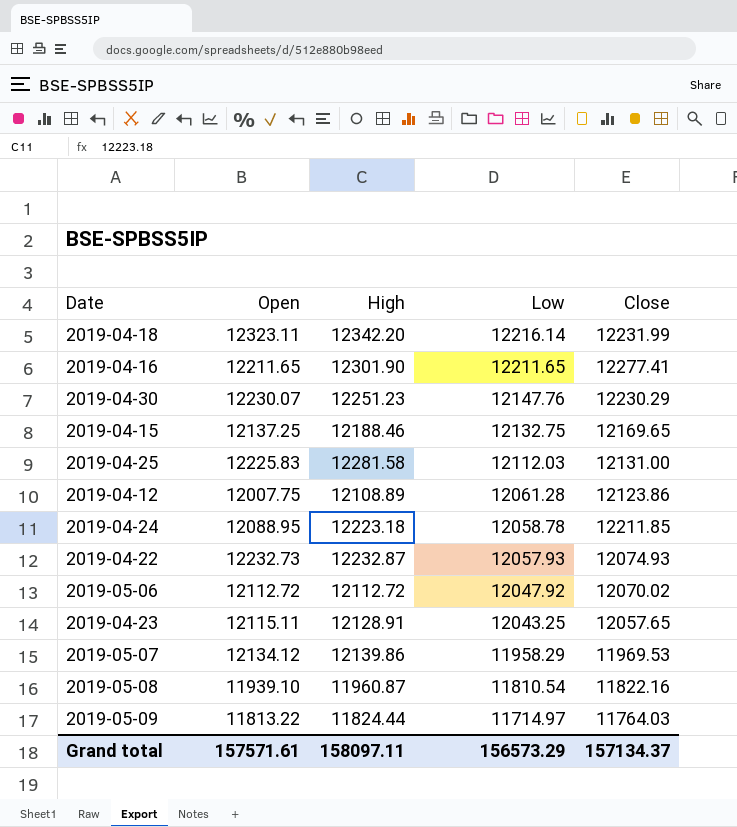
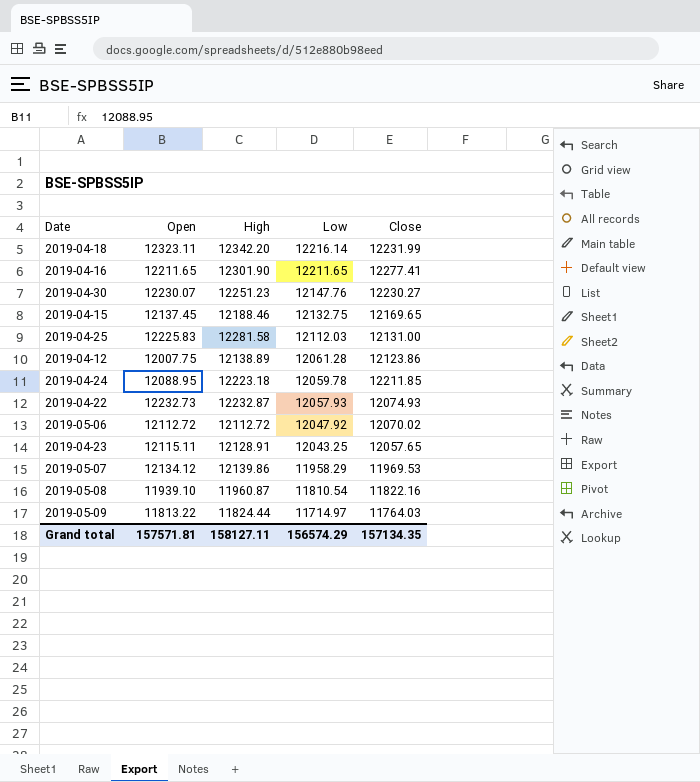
2019-04-30 | Close: 12230.29 -> 12230.27
2019-04-15 | Open: 12137.25 -> 12137.45
2019-04-12 | High: 12108.89 -> 12138.89
2019-04-24 | Low: 12058.78 -> 12059.78
Grand total | Open: 157571.61 -> 157571.81
Grand total | High: 158097.11 -> 158127.11
Grand total | Low: 156573.29 -> 156574.29
Grand total | Close: 157134.37 -> 157134.35

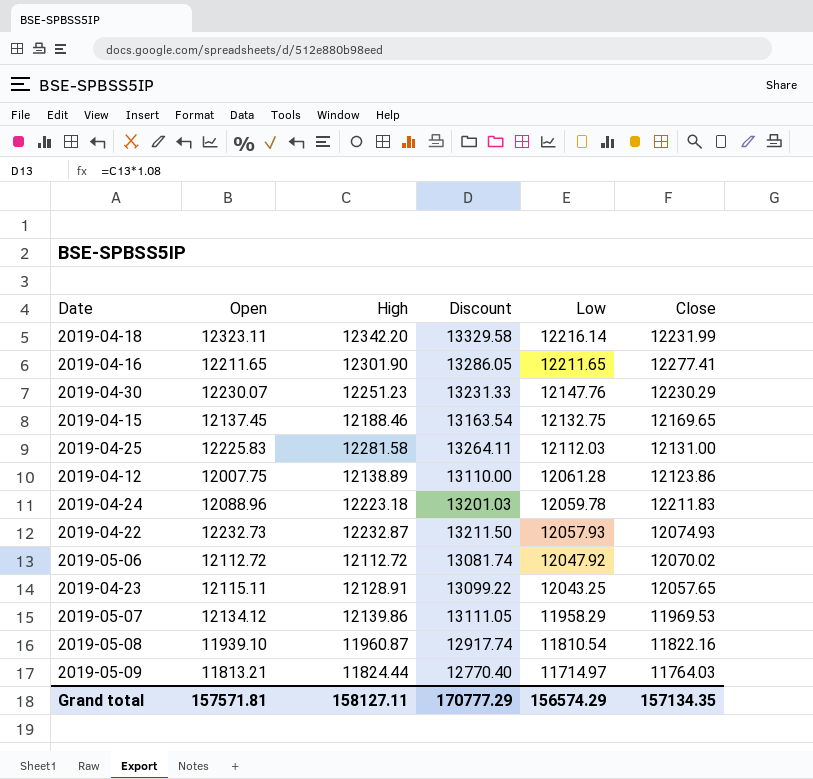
column Discount | formula: none -> [High] * 1.08
2019-04-30 | Close: 12230.27 -> 12230.29
2019-04-24 | Open: 12088.95 -> 12088.96
2019-04-24 | Close: 12211.85 -> 12211.83
2019-05-09 | Open: 11813.22 -> 11813.21

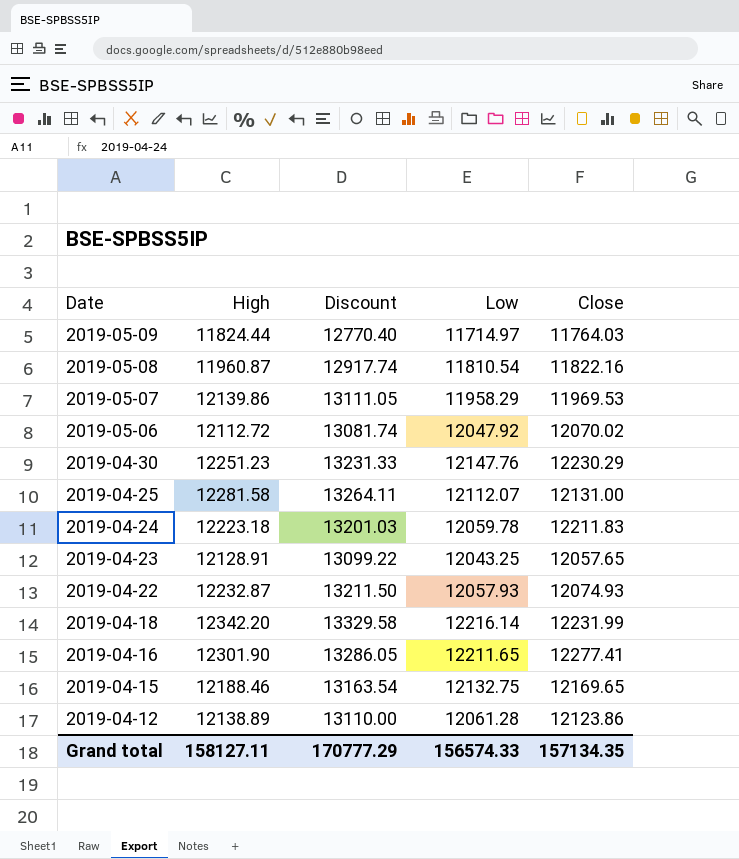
row order: Low descending -> Date descending
column Open | position: 2 -> none
2019-04-25 | Low: 12112.03 -> 12112.07
Grand total | Low: 156574.29 -> 156574.33

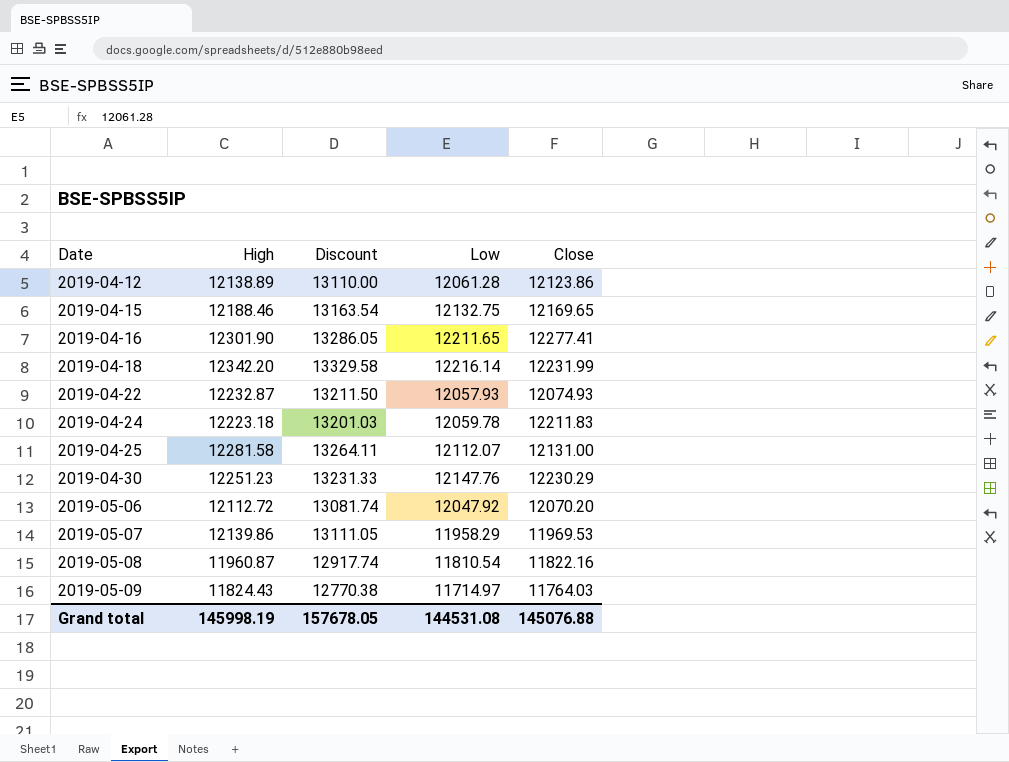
row order: Date descending -> Date ascending
row 2019-04-23: 12128.91 | 13099.22 | 12043.25 | 12057.65 -> none
2019-05-06 | Close: 12070.02 -> 12070.20
2019-05-09 | High: 11824.44 -> 11824.43
2019-05-09 | Discount: 12770.40 -> 12770.38
Grand total | High: 158127.11 -> 145998.19
Grand total | Discount: 170777.29 -> 157678.05
Grand total | Low: 156574.33 -> 144531.08
Grand total | Close: 157134.35 -> 145076.88

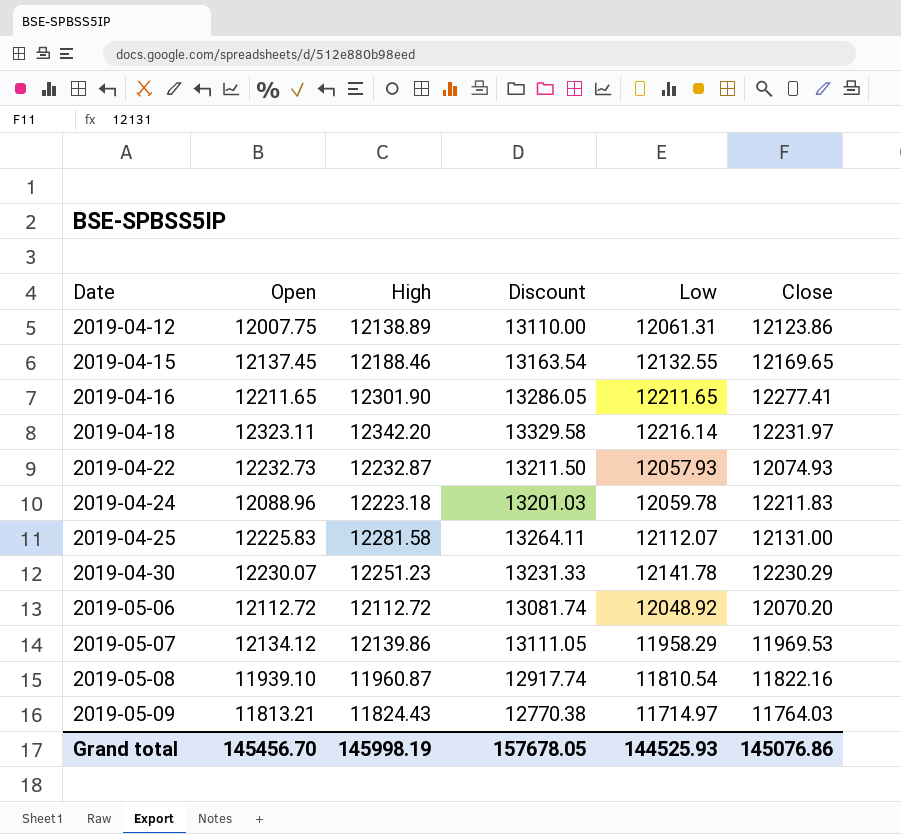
column Open | position: none -> 2
2019-04-12 | Low: 12061.28 -> 12061.31
2019-04-15 | Low: 12132.75 -> 12132.55
2019-04-18 | Close: 12231.99 -> 12231.97
2019-04-30 | Low: 12147.76 -> 12141.78
2019-05-06 | Low: 12047.92 -> 12048.92
Grand total | Low: 144531.08 -> 144525.93
Grand total | Close: 145076.88 -> 145076.86

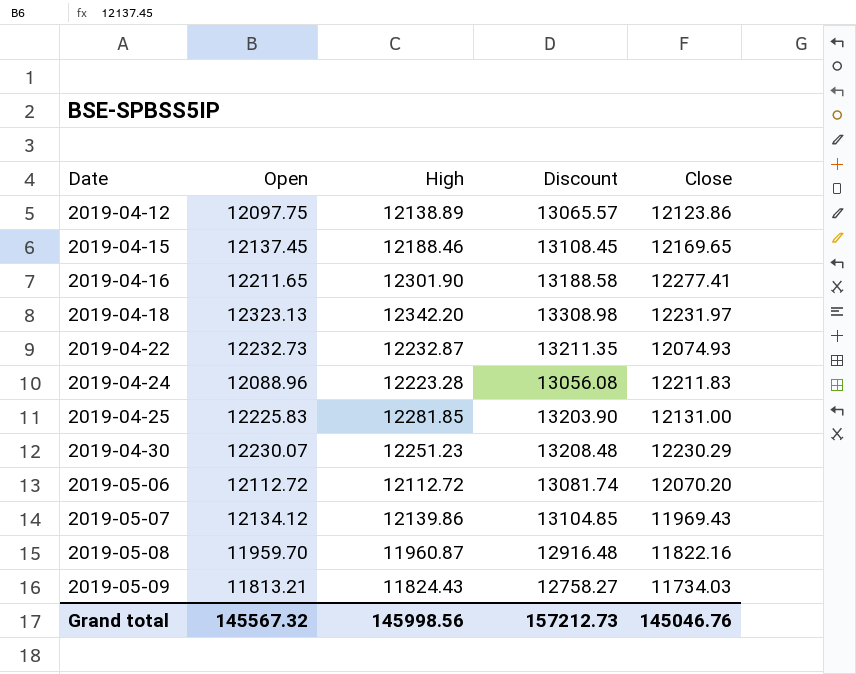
column Low | position: 5 -> none
column Discount | formula: [High] * 1.08 -> [Open] * 1.08
2019-04-12 | Open: 12007.75 -> 12097.75
2019-04-18 | Open: 12323.11 -> 12323.13
2019-04-24 | High: 12223.18 -> 12223.28
2019-04-25 | High: 12281.58 -> 12281.85
2019-05-07 | Close: 11969.53 -> 11969.43
2019-05-08 | Open: 11939.10 -> 11959.70
2019-05-09 | Close: 11764.03 -> 11734.03
Grand total | Open: 145456.70 -> 145567.32
Grand total | High: 145998.19 -> 145998.56
Grand total | Discount: 157678.05 -> 157212.73
Grand total | Close: 145076.86 -> 145046.76

